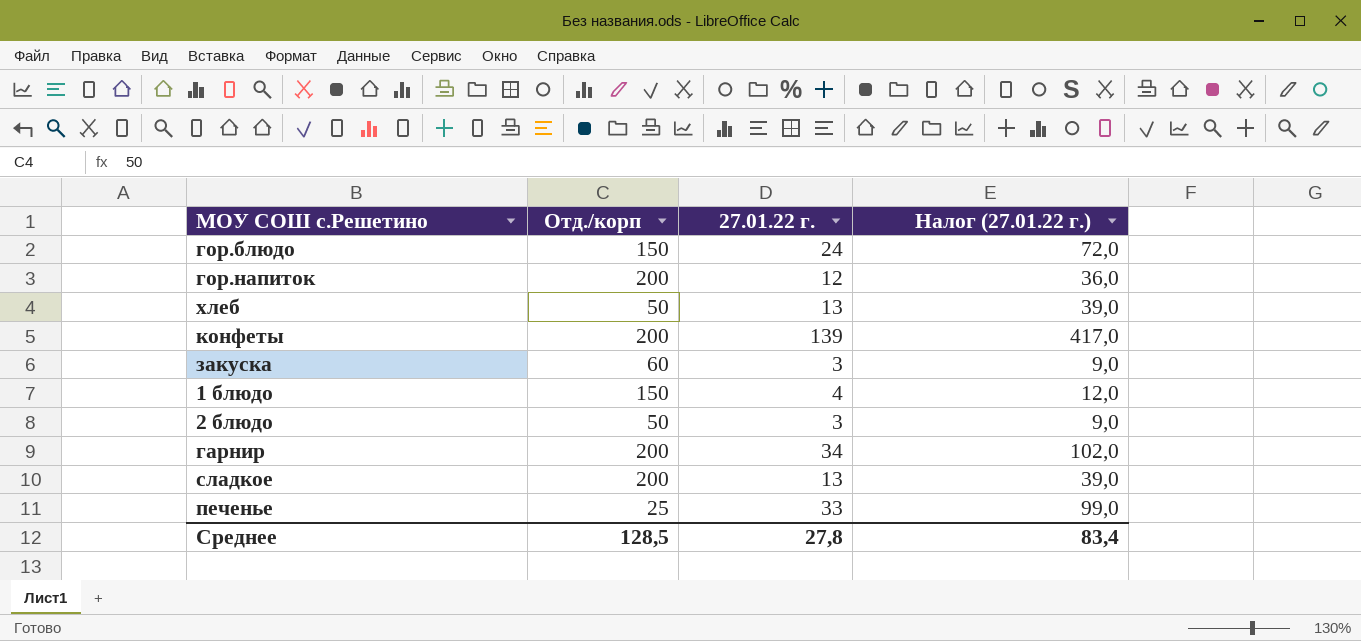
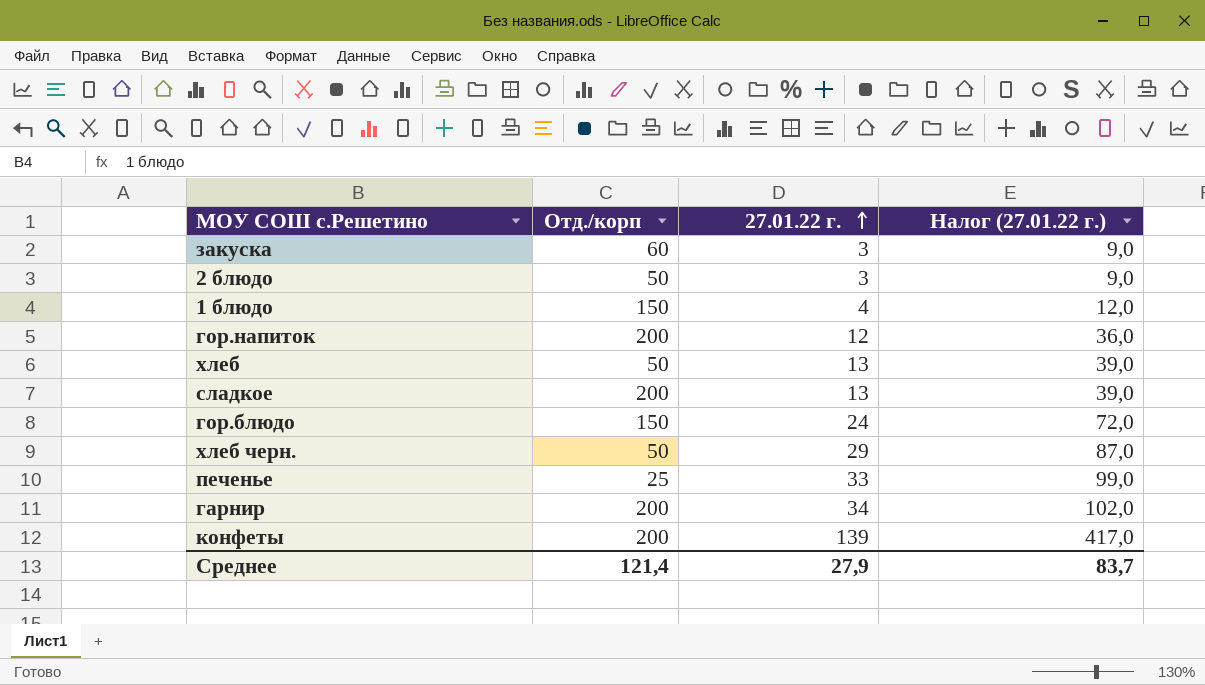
row order: none -> 27.01.22 г. ascending
row хлеб черн.: none -> 50 | 29 | 87,0
Среднее | Отд./корп: 128,5 -> 121,4
Среднее | 27.01.22 г.: 27,8 -> 27,9
Среднее | Налог (27.01.22 г.): 83,4 -> 83,7

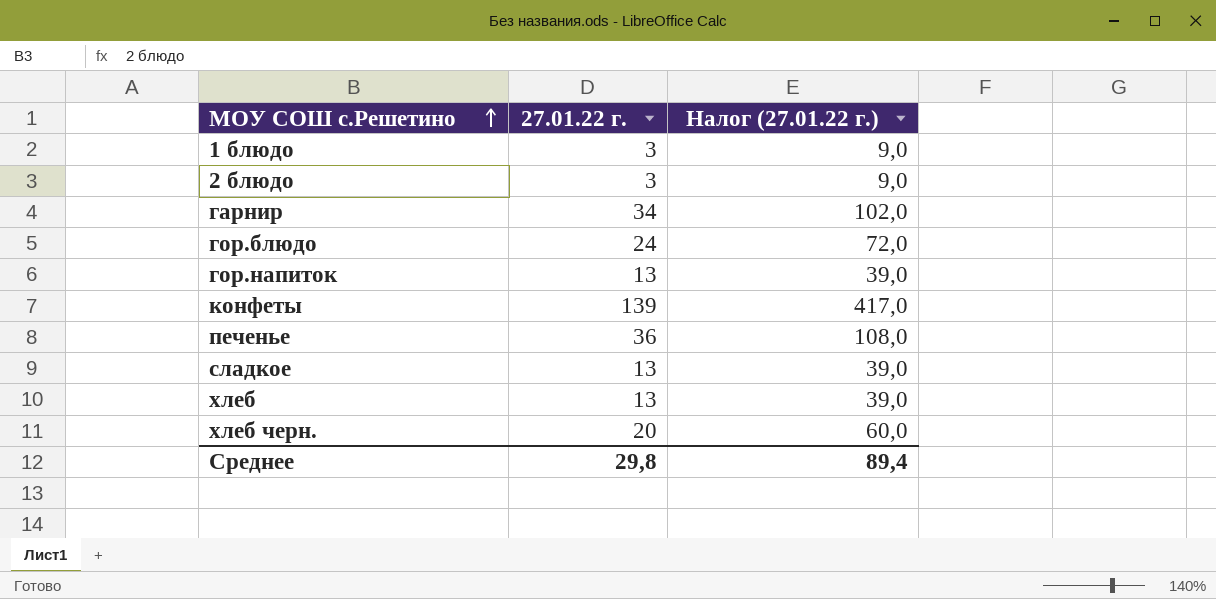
row order: 27.01.22 г. ascending -> МОУ СОШ с.Решетино ascending
column Отд./корп | position: 2 -> none
row закуска: 60 | 3 | 9,0 -> none
1 блюдо | 27.01.22 г.: 4 -> 3
1 блюдо | Налог (27.01.22 г.): 12,0 -> 9,0
гор.напиток | 27.01.22 г.: 12 -> 13
гор.напиток | Налог (27.01.22 г.): 36,0 -> 39,0
печенье | 27.01.22 г.: 33 -> 36
печенье | Налог (27.01.22 г.): 99,0 -> 108,0
хлеб черн. | 27.01.22 г.: 29 -> 20
хлеб черн. | Налог (27.01.22 г.): 87,0 -> 60,0
Среднее | 27.01.22 г.: 27,9 -> 29,8
Среднее | Налог (27.01.22 г.): 83,7 -> 89,4

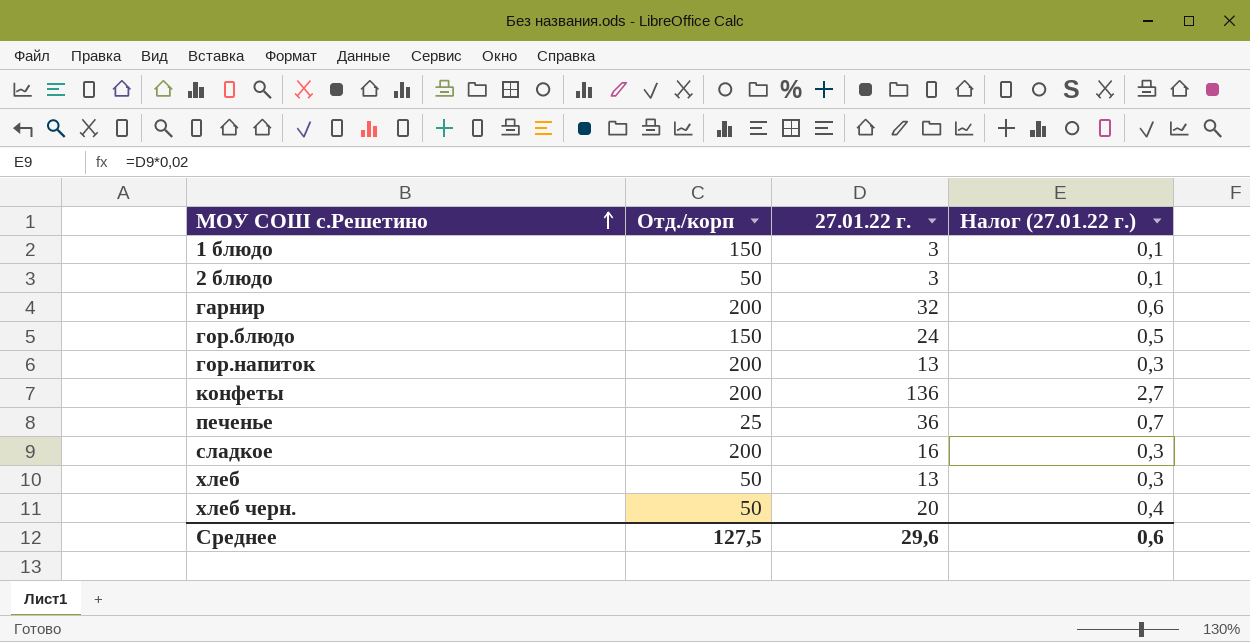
column Отд./корп | position: none -> 2
column Налог (27.01.22 г.) | formula: [27.01.22 г.] * 3 -> [27.01.22 г.] * 0,02
гарнир | 27.01.22 г.: 34 -> 32
конфеты | 27.01.22 г.: 139 -> 136
сладкое | 27.01.22 г.: 13 -> 16
Среднее | 27.01.22 г.: 29,8 -> 29,6
Среднее | Налог (27.01.22 г.): 89,4 -> 0,6

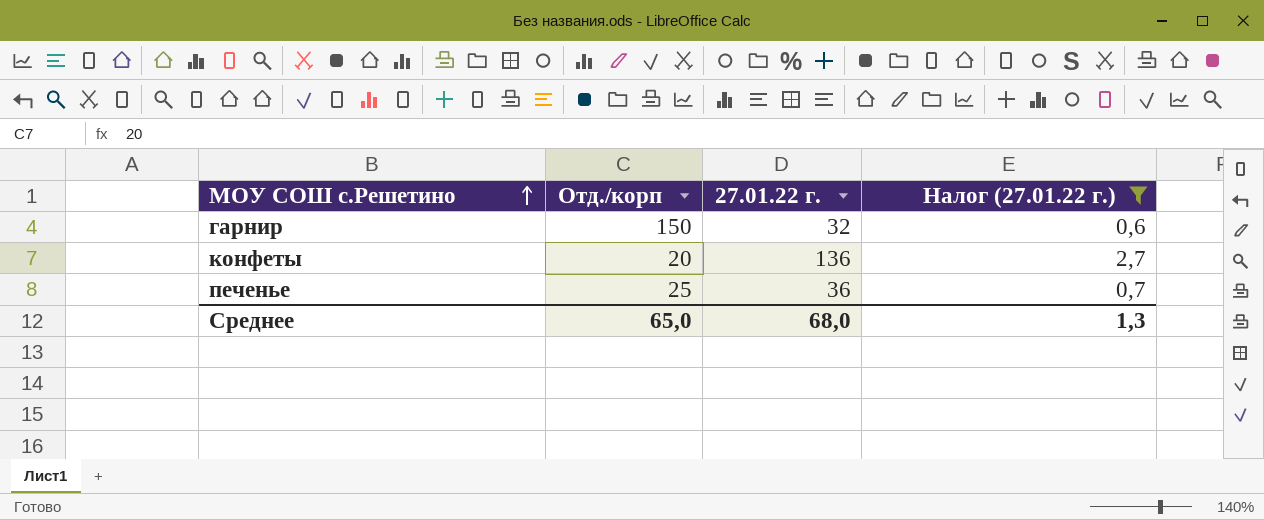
filter: none -> Налог (27.01.22 г.) >= 0,6
гарнир | Отд./корп: 200 -> 150
конфеты | Отд./корп: 200 -> 20
Среднее | Отд./корп: 127,5 -> 65,0
Среднее | 27.01.22 г.: 29,6 -> 68,0
Среднее | Налог (27.01.22 г.): 0,6 -> 1,3

